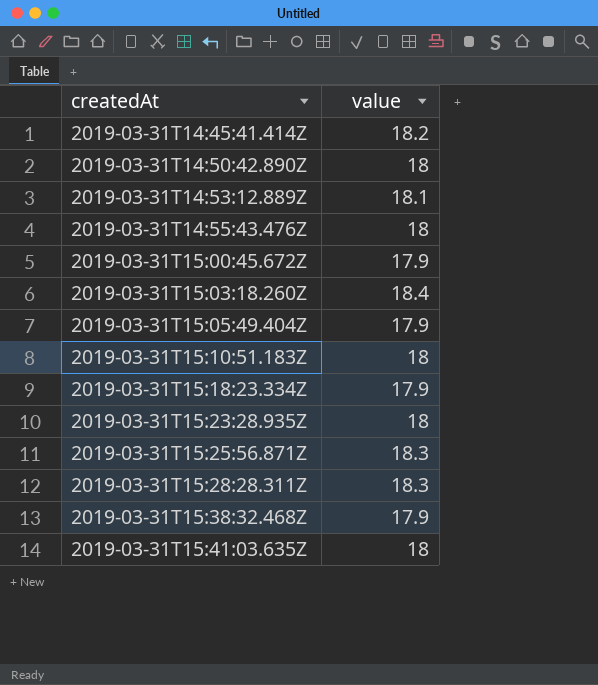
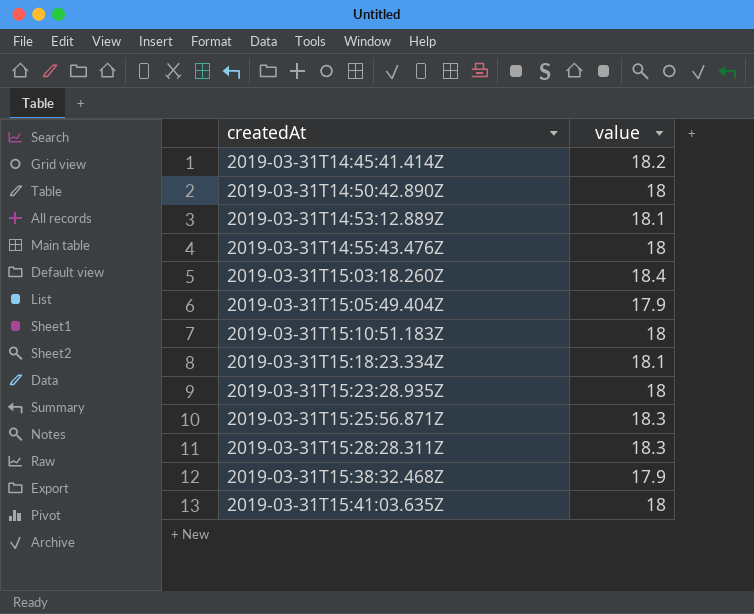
row 2019-03-31T15:00:45.672Z: 17.9 -> none
2019-03-31T15:18:23.334Z | value: 17.9 -> 18.1

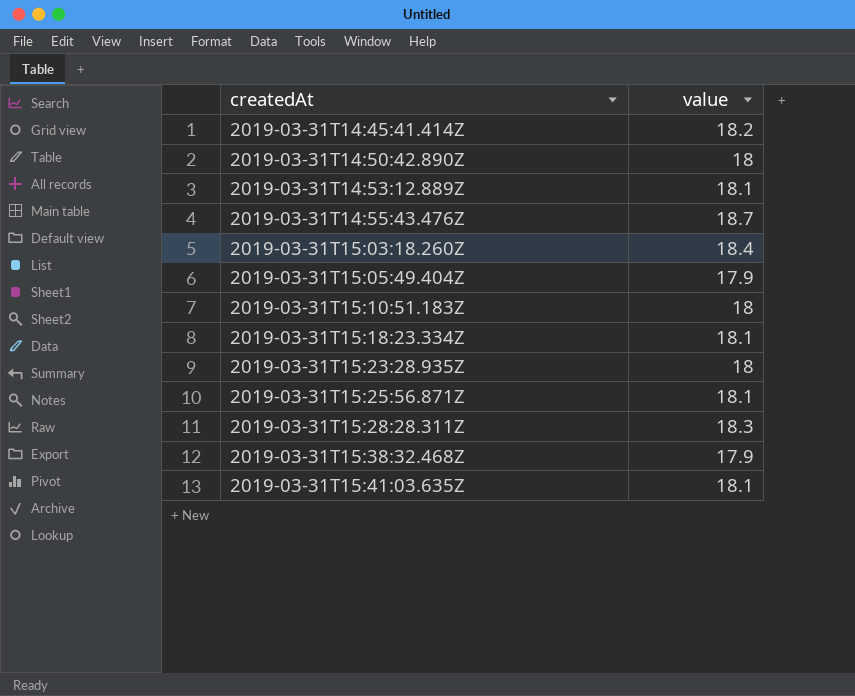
2019-03-31T14:55:43.476Z | value: 18 -> 18.7
2019-03-31T15:25:56.871Z | value: 18.3 -> 18.1
2019-03-31T15:41:03.635Z | value: 18 -> 18.1

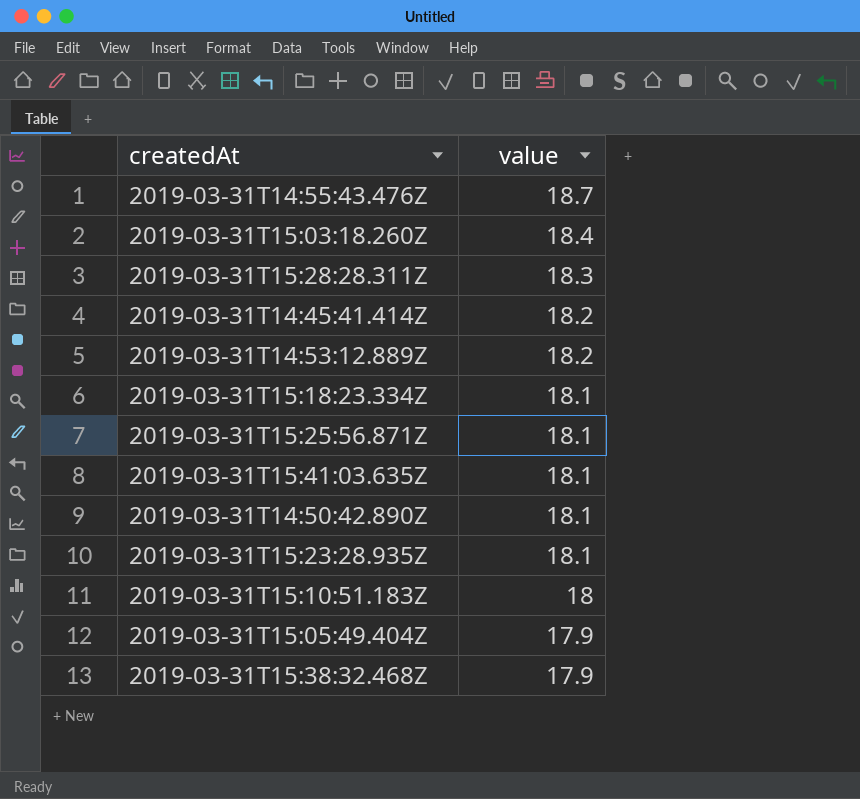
row order: createdAt ascending -> value descending
2019-03-31T14:53:12.889Z | value: 18.1 -> 18.2
2019-03-31T14:50:42.890Z | value: 18 -> 18.1
2019-03-31T15:23:28.935Z | value: 18 -> 18.1

